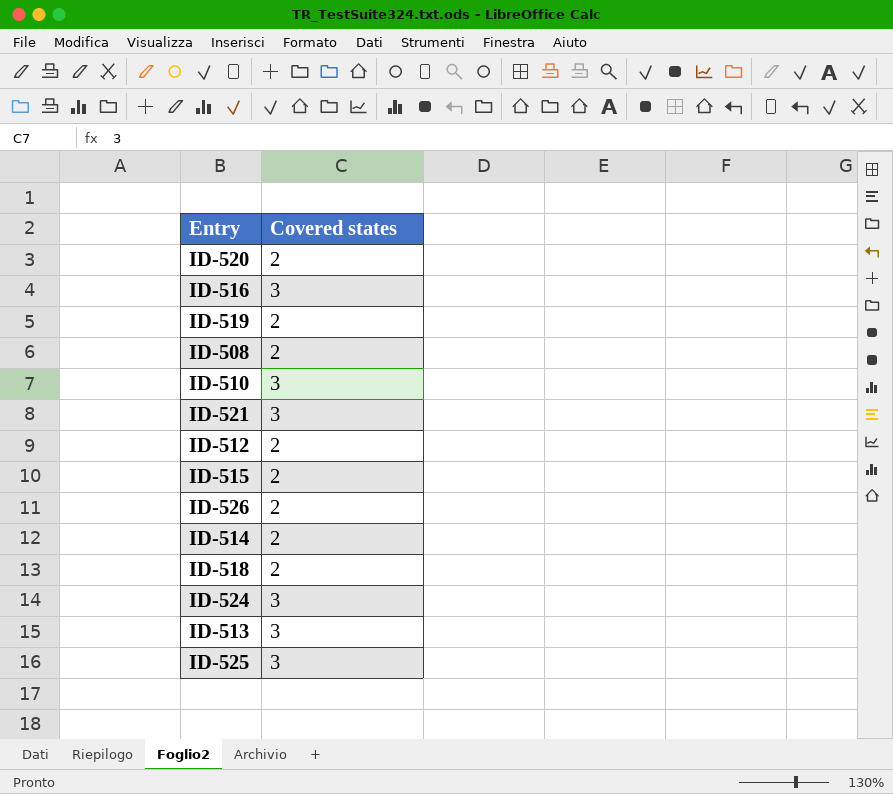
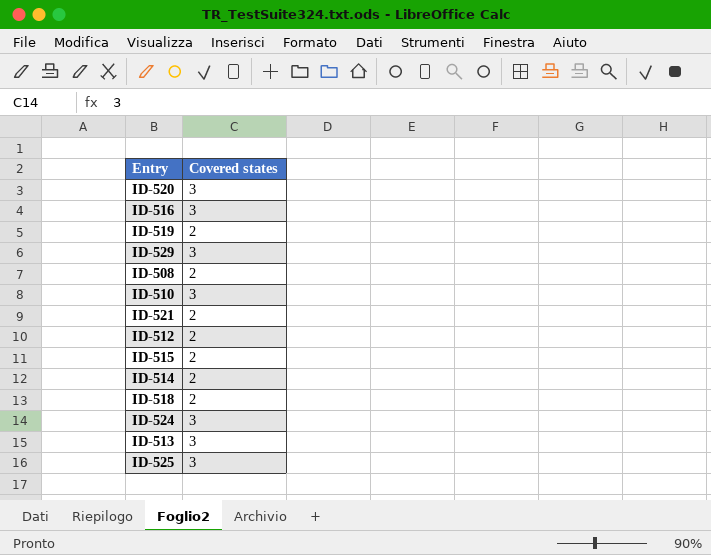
row ID-526: 2 -> none
ID-520 | Covered states: 2 -> 3
row ID-529: none -> 3
ID-521 | Covered states: 3 -> 2

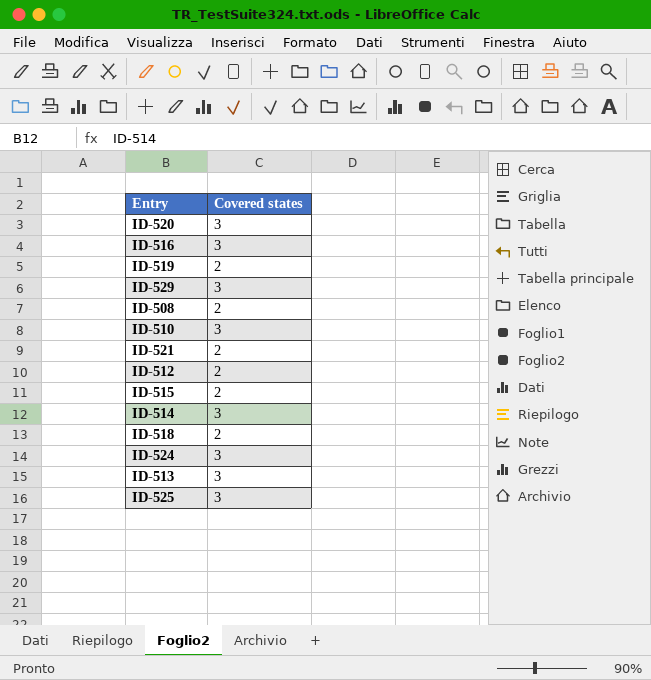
ID-514 | Covered states: 2 -> 3

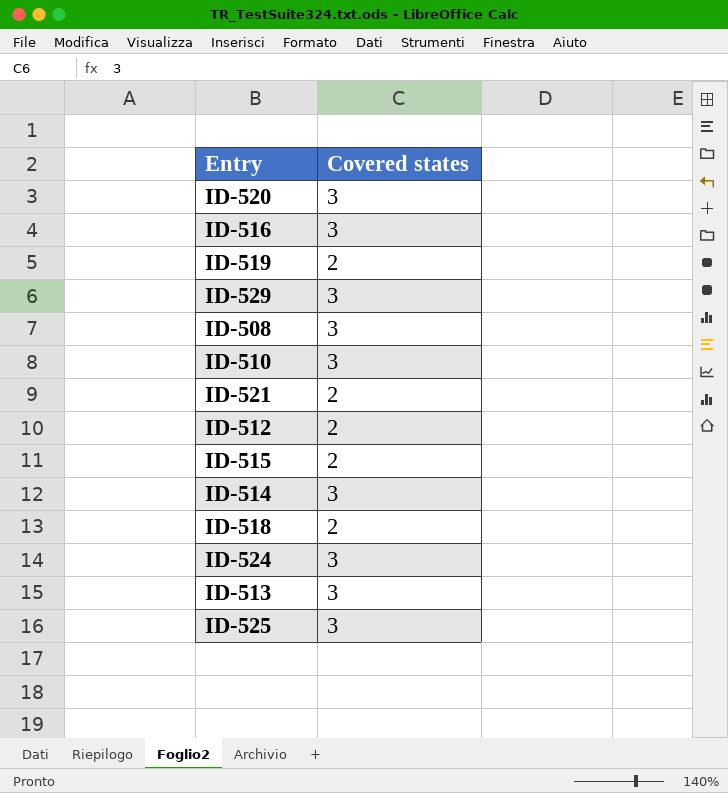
ID-508 | Covered states: 2 -> 3

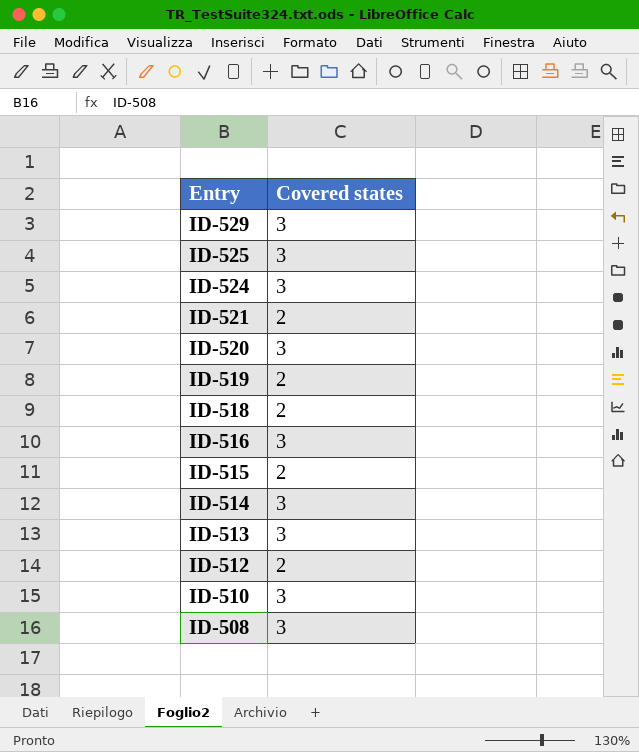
row order: none -> Entry descending

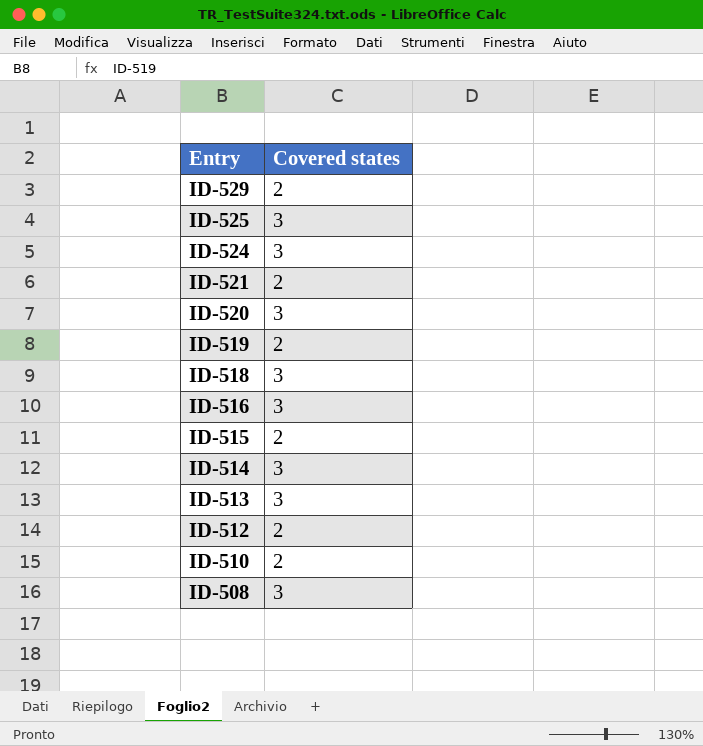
ID-529 | Covered states: 3 -> 2
ID-518 | Covered states: 2 -> 3
ID-510 | Covered states: 3 -> 2

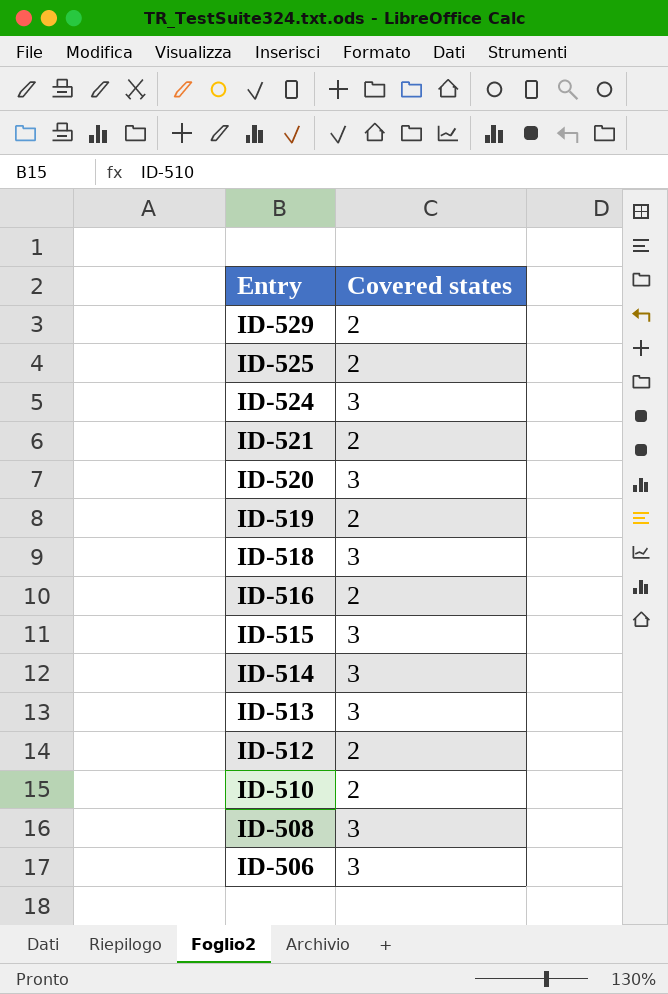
ID-525 | Covered states: 3 -> 2
ID-516 | Covered states: 3 -> 2
ID-515 | Covered states: 2 -> 3
row ID-506: none -> 3

